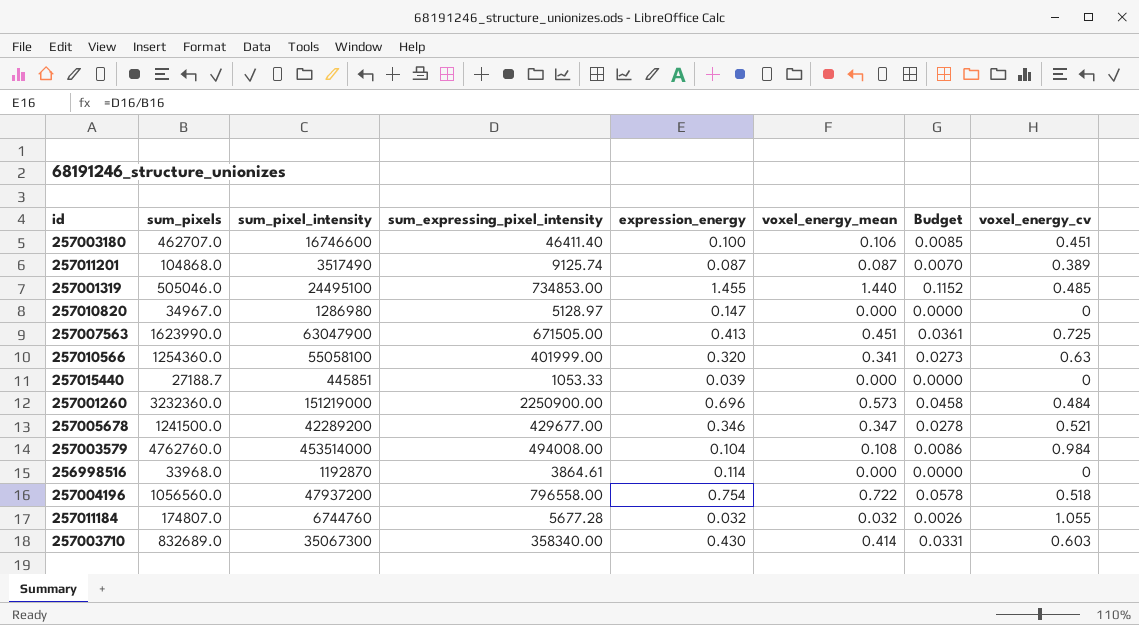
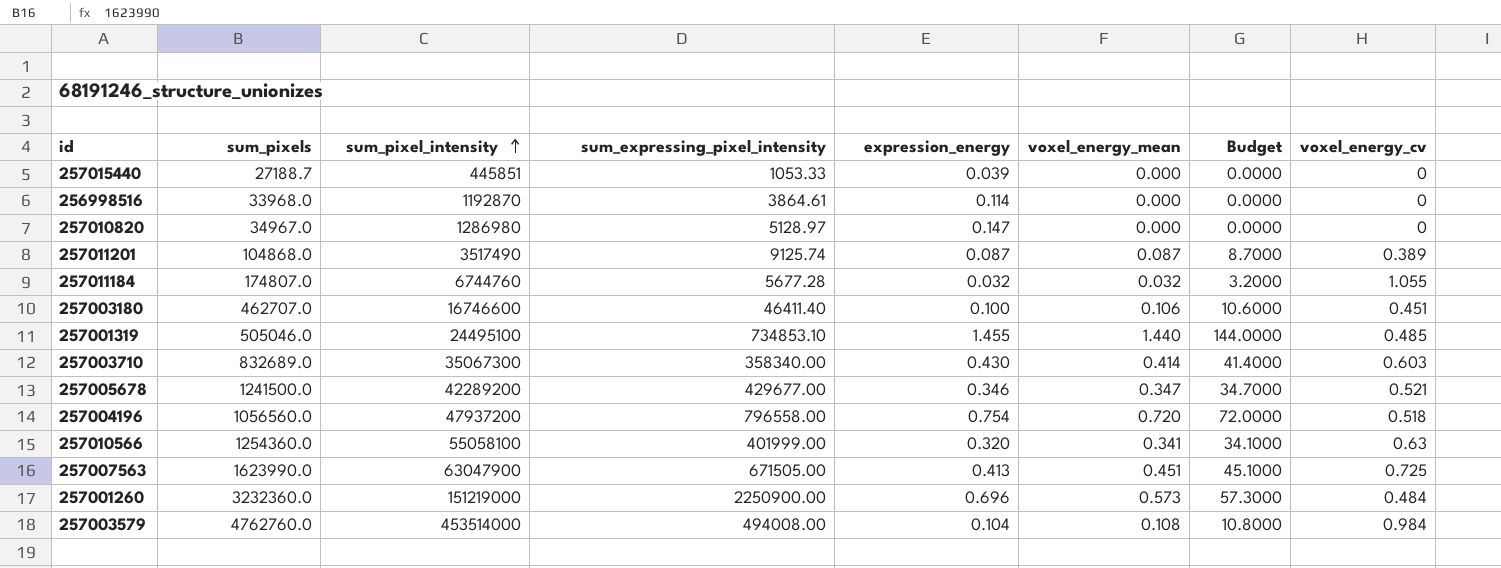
row order: none -> sum_pixel_intensity ascending
column Budget | formula: [voxel_energy_mean] * 0.08 -> [voxel_energy_mean] * 100
257001319 | sum_expressing_pixel_intensity: 734853.00 -> 734853.10
257004196 | voxel_energy_mean: 0.722 -> 0.720

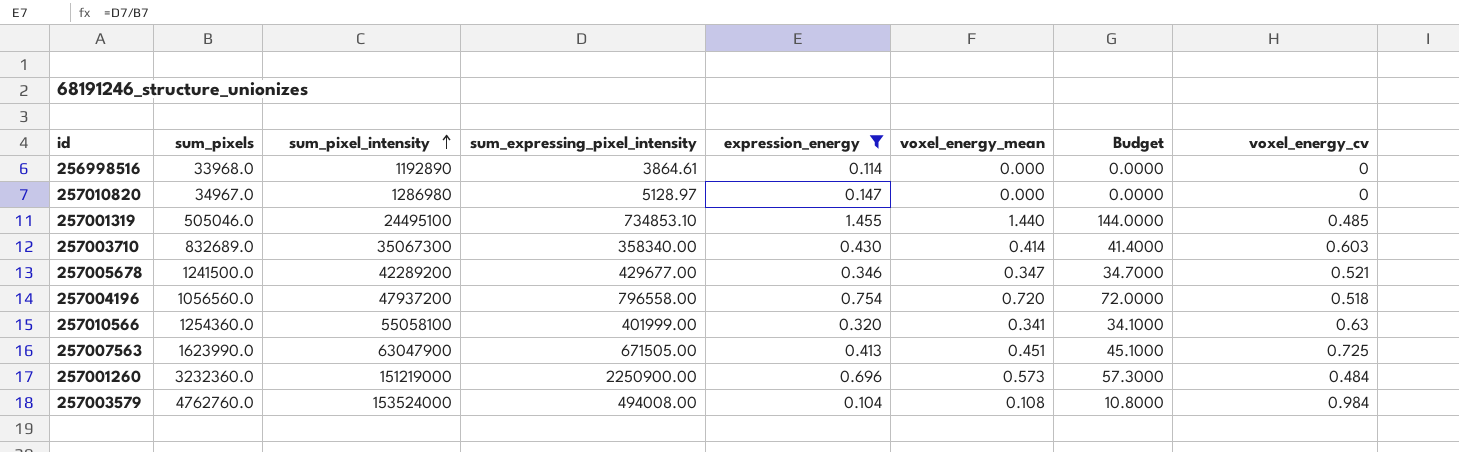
filter: none -> expression_energy >= 0.104
256998516 | sum_pixel_intensity: 1192870 -> 1192890
257003579 | sum_pixel_intensity: 453514000 -> 153524000

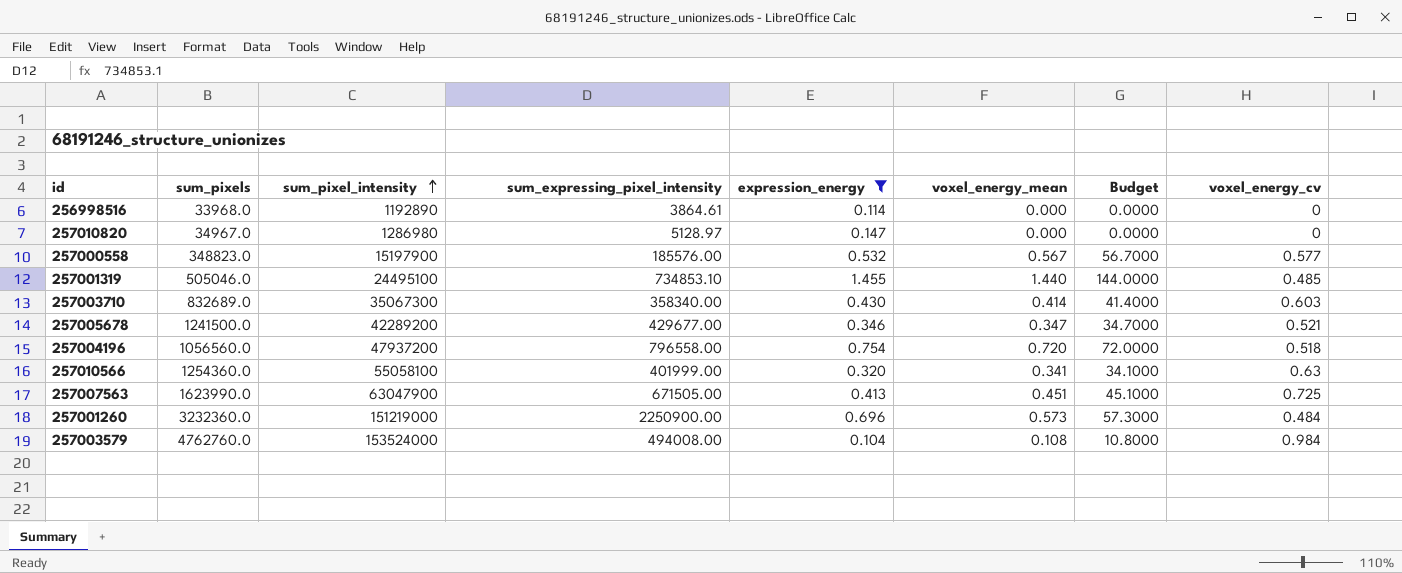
row 257000558: none -> 348823.0 | 15197900 | 185576.00 | 0.532 | 0.567 | 56.7000 | 0.577

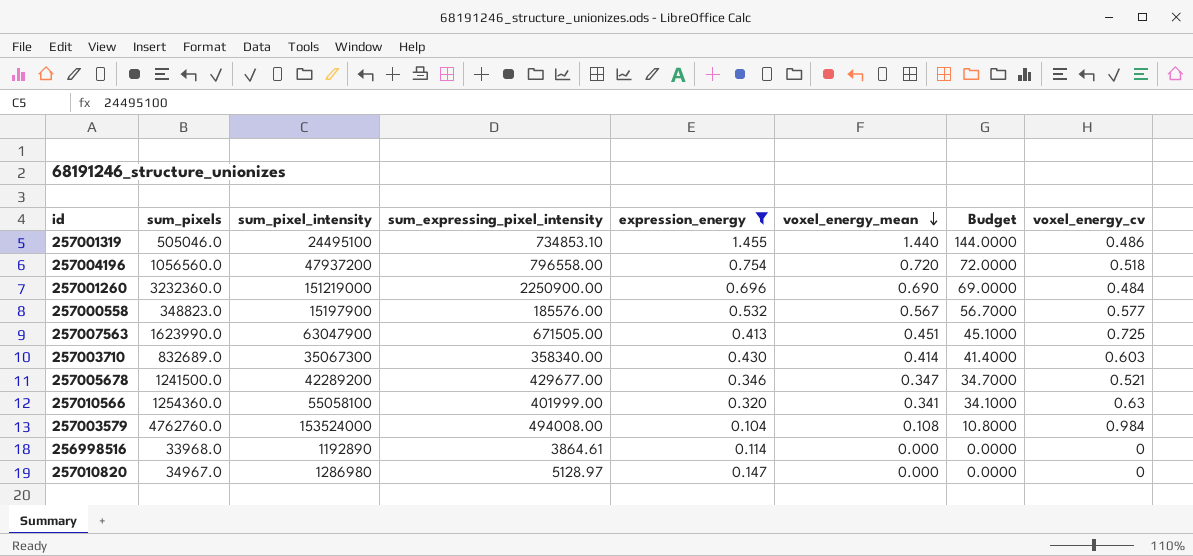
row order: sum_pixel_intensity ascending -> voxel_energy_mean descending
257001319 | voxel_energy_cv: 0.485 -> 0.486
257001260 | voxel_energy_mean: 0.573 -> 0.690
257001260 | Budget: 57.3000 -> 69.0000

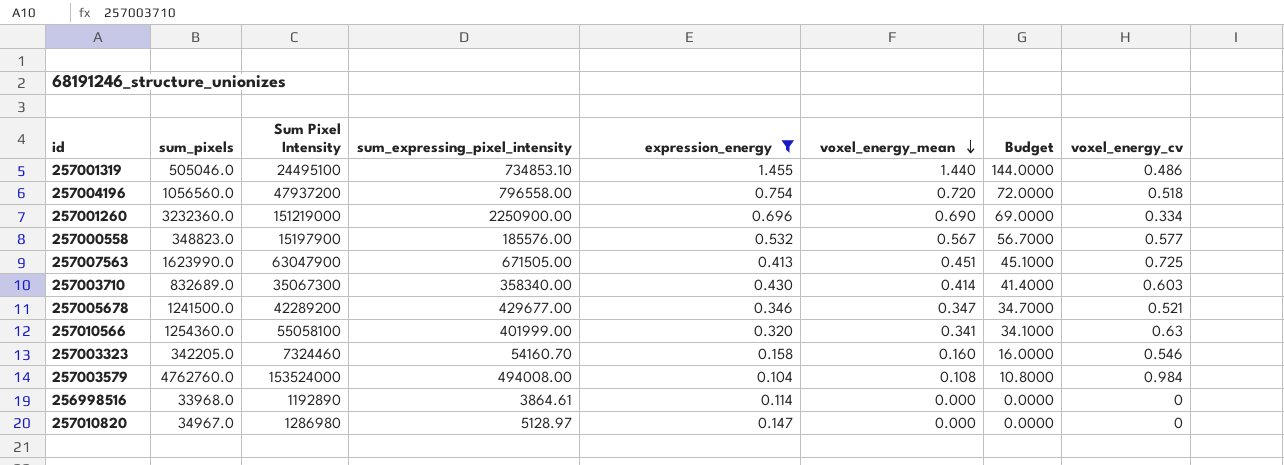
column name: sum_pixel_intensity -> Sum Pixel Intensity
257001260 | voxel_energy_cv: 0.484 -> 0.334
row 257003323: none -> 342205.0 | 7324460 | 54160.70 | 0.158 | 0.160 | 16.0000 | 0.546

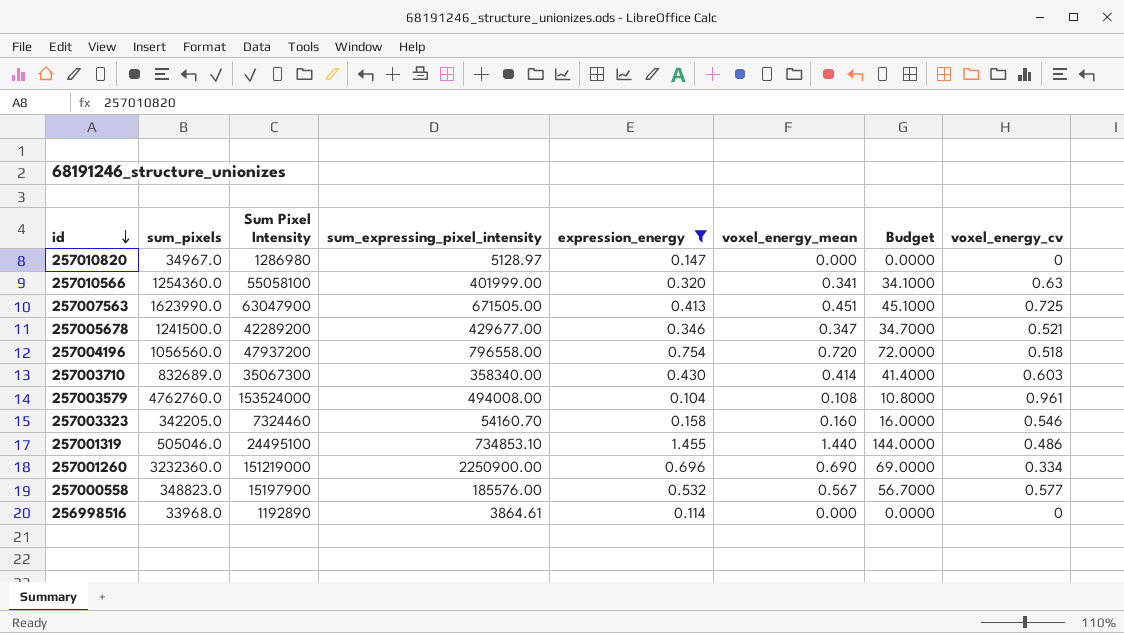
row order: voxel_energy_mean descending -> id descending
257003579 | voxel_energy_cv: 0.984 -> 0.961

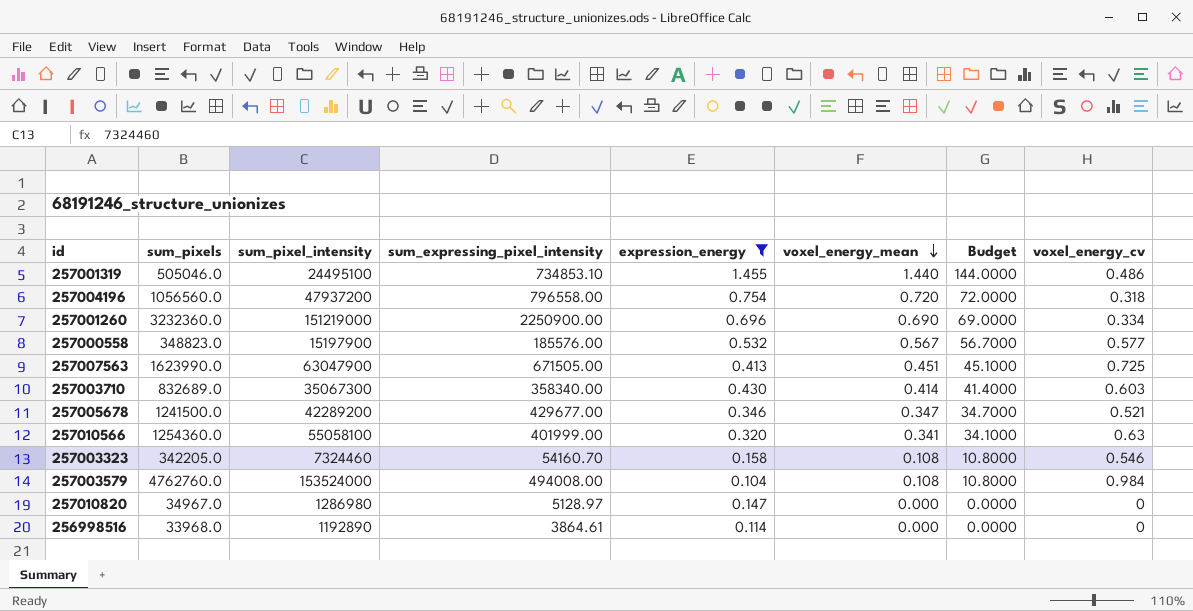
row order: id descending -> voxel_energy_mean descending
column name: Sum Pixel Intensity -> sum_pixel_intensity
257004196 | voxel_energy_cv: 0.518 -> 0.318
257003323 | voxel_energy_mean: 0.160 -> 0.108
257003323 | Budget: 16.0000 -> 10.8000
257003579 | voxel_energy_cv: 0.961 -> 0.984

